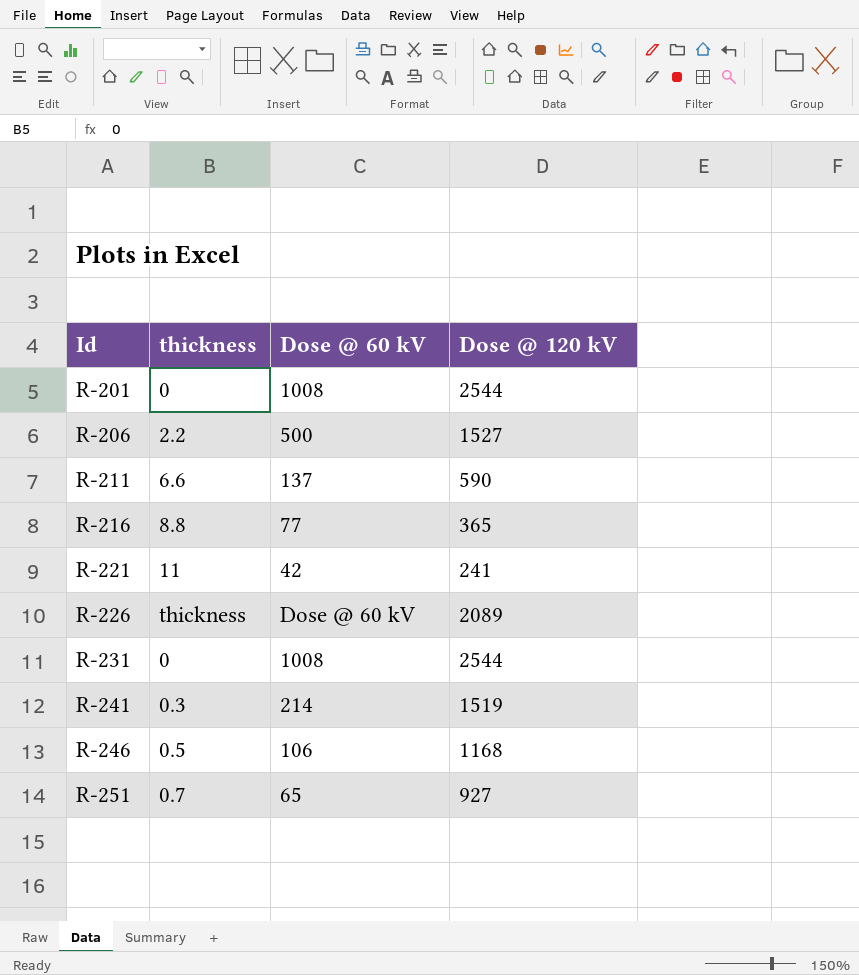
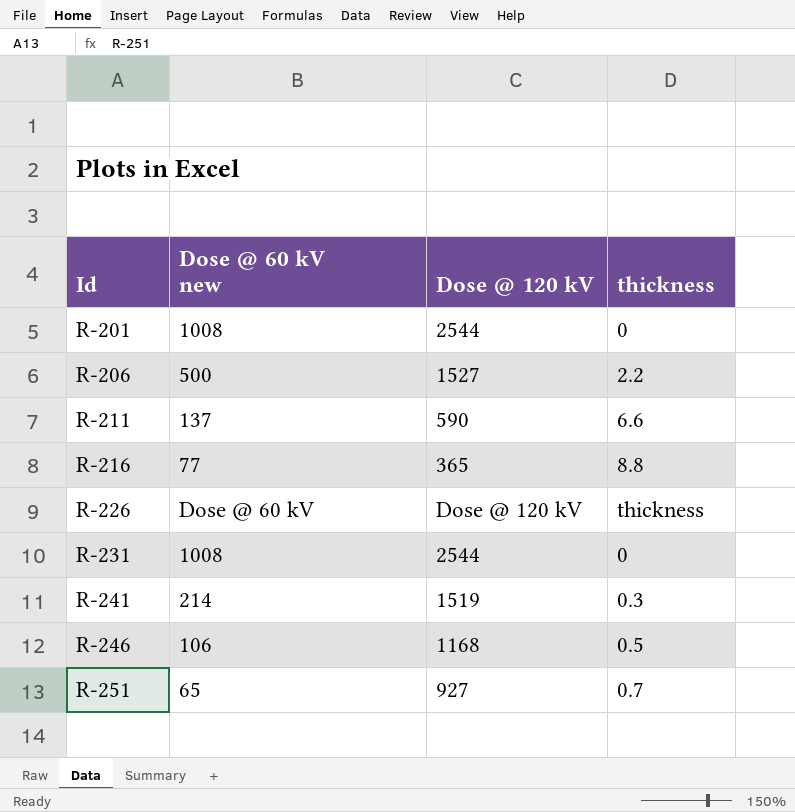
column name: Dose @ 60 kV -> Dose @ 60 kV new
column thickness | position: 2 -> 4
row R-221: 11 | 42 | 241 -> none
R-226 | Dose @ 120 kV: 2089 -> Dose @ 120 kV

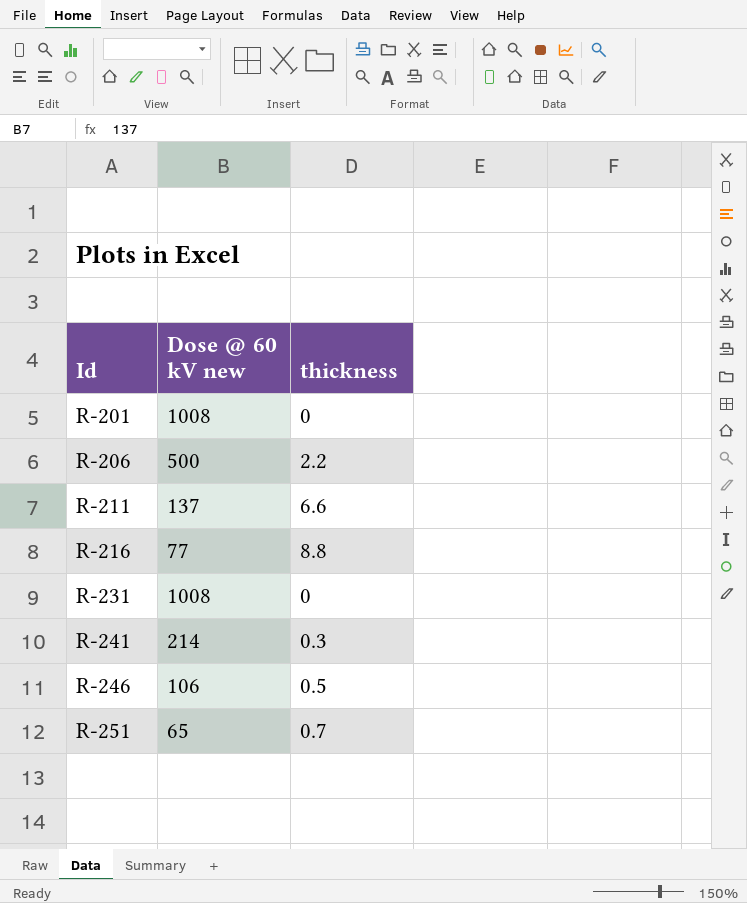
column Dose @ 120 kV | position: 3 -> none
row R-226: Dose @ 60 kV | Dose @ 120 kV | thickness -> none

